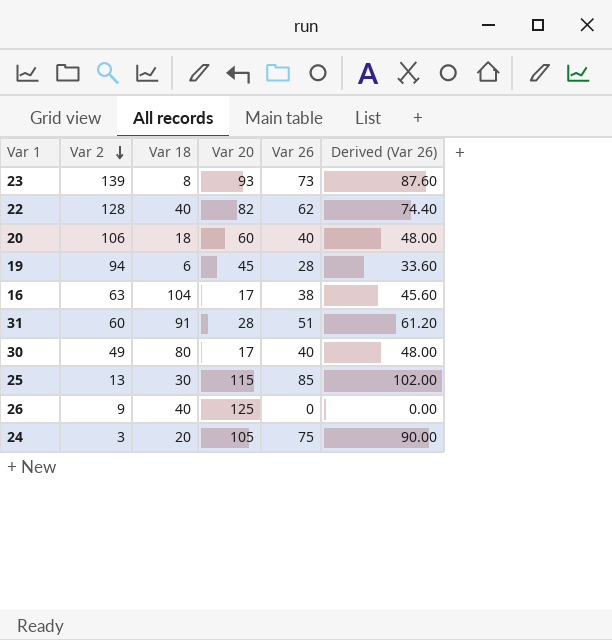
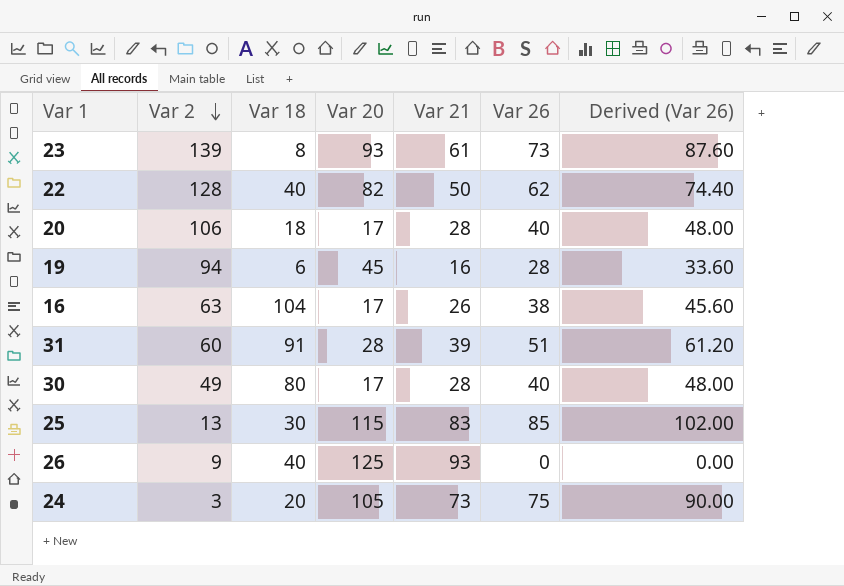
column Var 21 | position: none -> 5
20 | Var 20: 60 -> 17

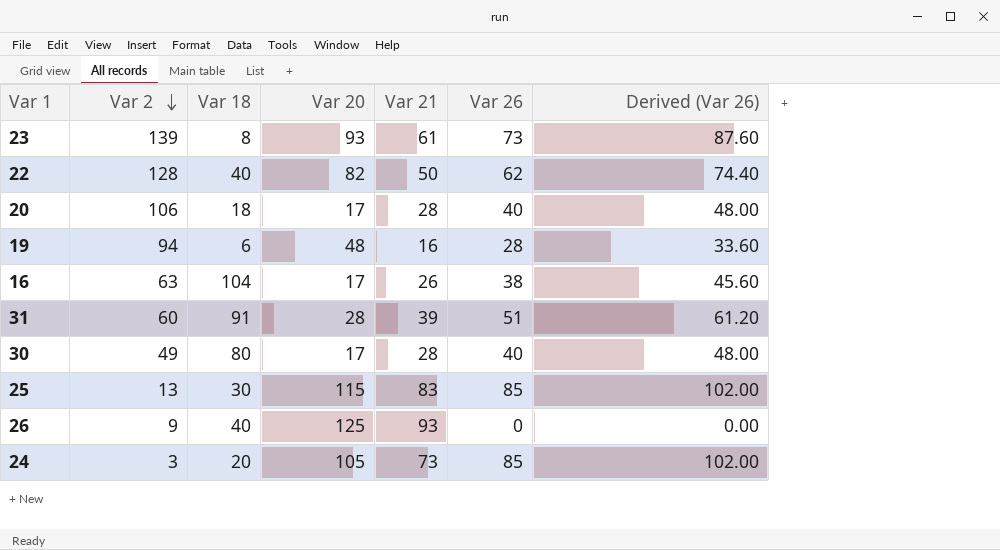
19 | Var 20: 45 -> 48
24 | Var 26: 75 -> 85
24 | Derived (Var 26): 90.00 -> 102.00

